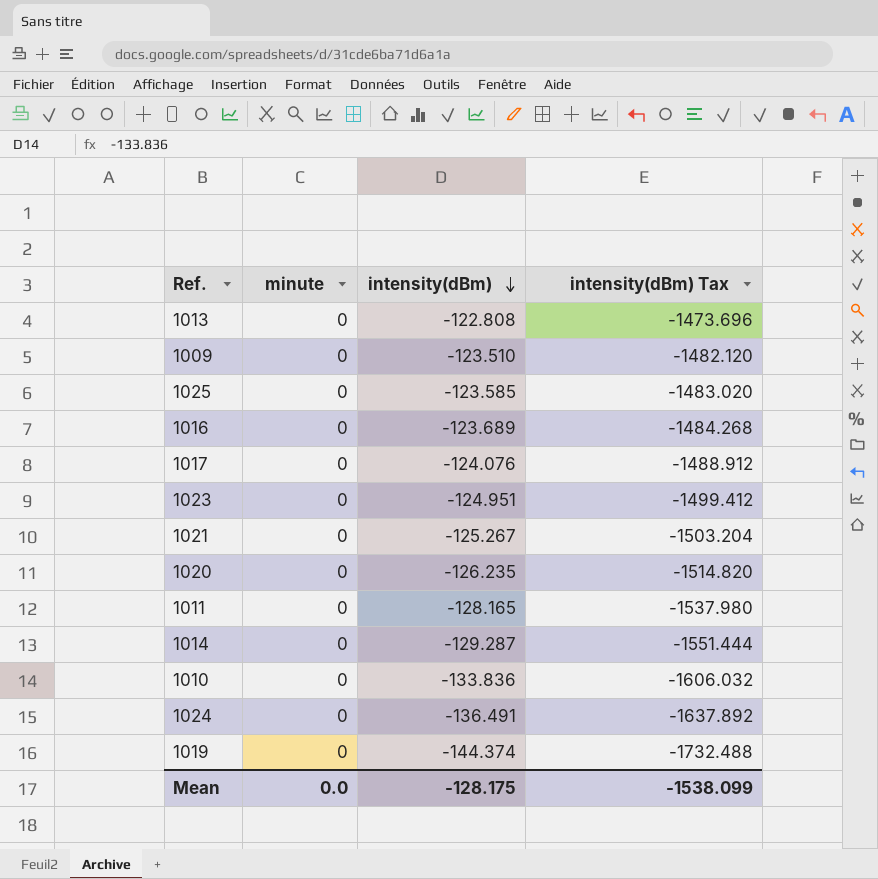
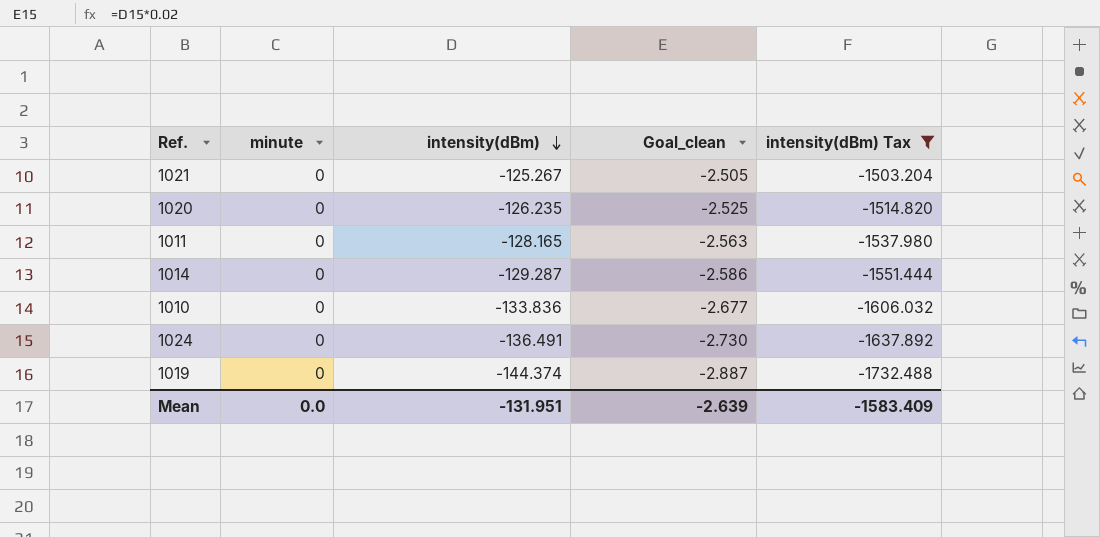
filter: none -> intensity(dBm) Tax <= -1503.204
column Goal_clean | formula: none -> [intensity(dBm)] * 0.02
Mean | intensity(dBm): -128.175 -> -131.951
Mean | intensity(dBm) Tax: -1538.099 -> -1583.409

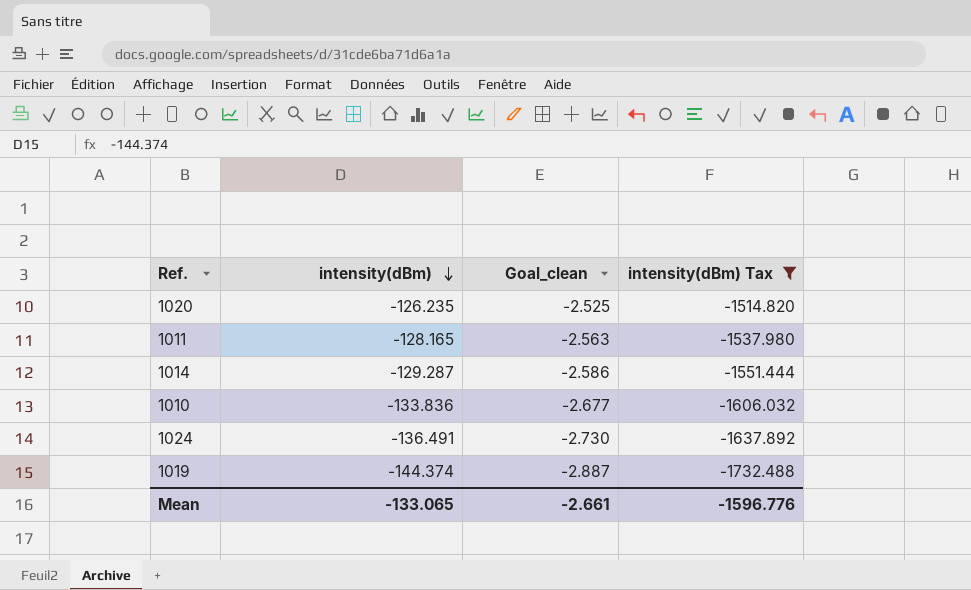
column minute | position: 2 -> none
row 1021: 0 | -125.267 | -2.505 | -1503.204 -> none
Mean | intensity(dBm): -131.951 -> -133.065
Mean | Goal_clean: -2.639 -> -2.661
Mean | intensity(dBm) Tax: -1583.409 -> -1596.776

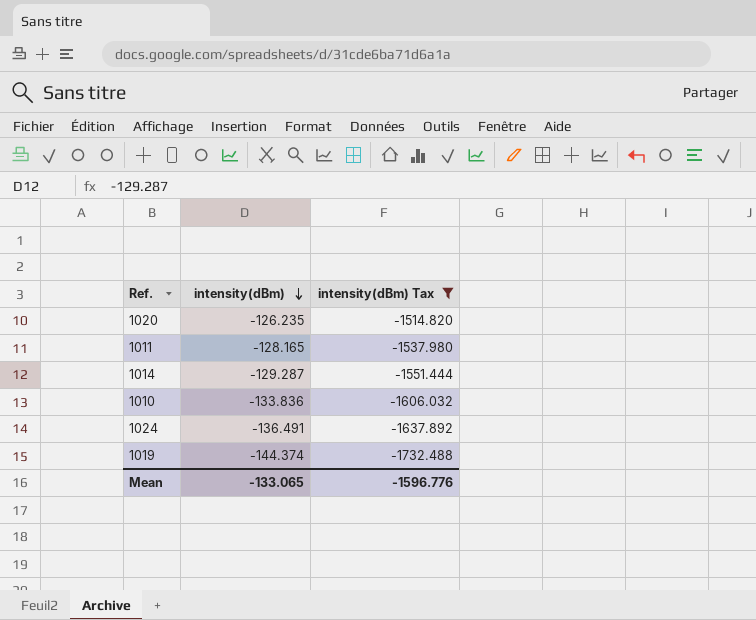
column Goal_clean | formula: [intensity(dBm)] * 0.02 -> none

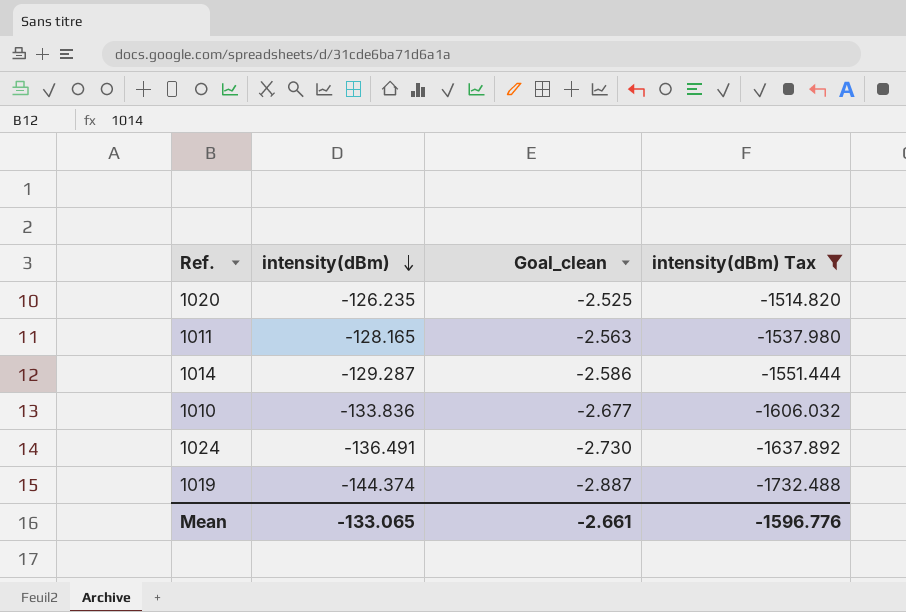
column Goal_clean | formula: none -> [intensity(dBm)] * 0.02

